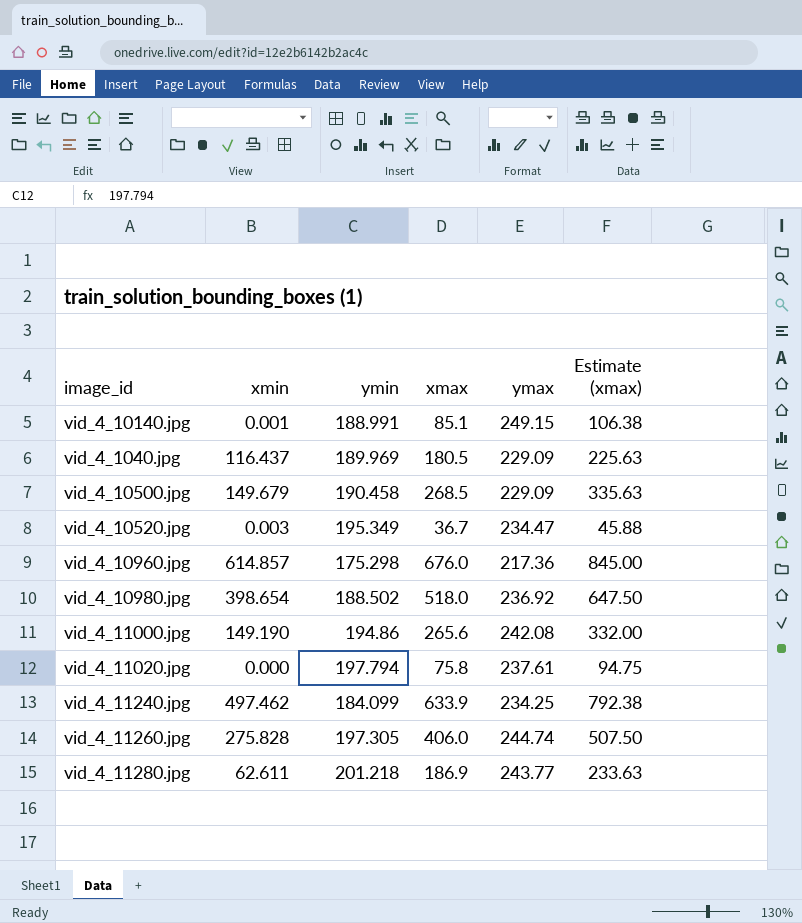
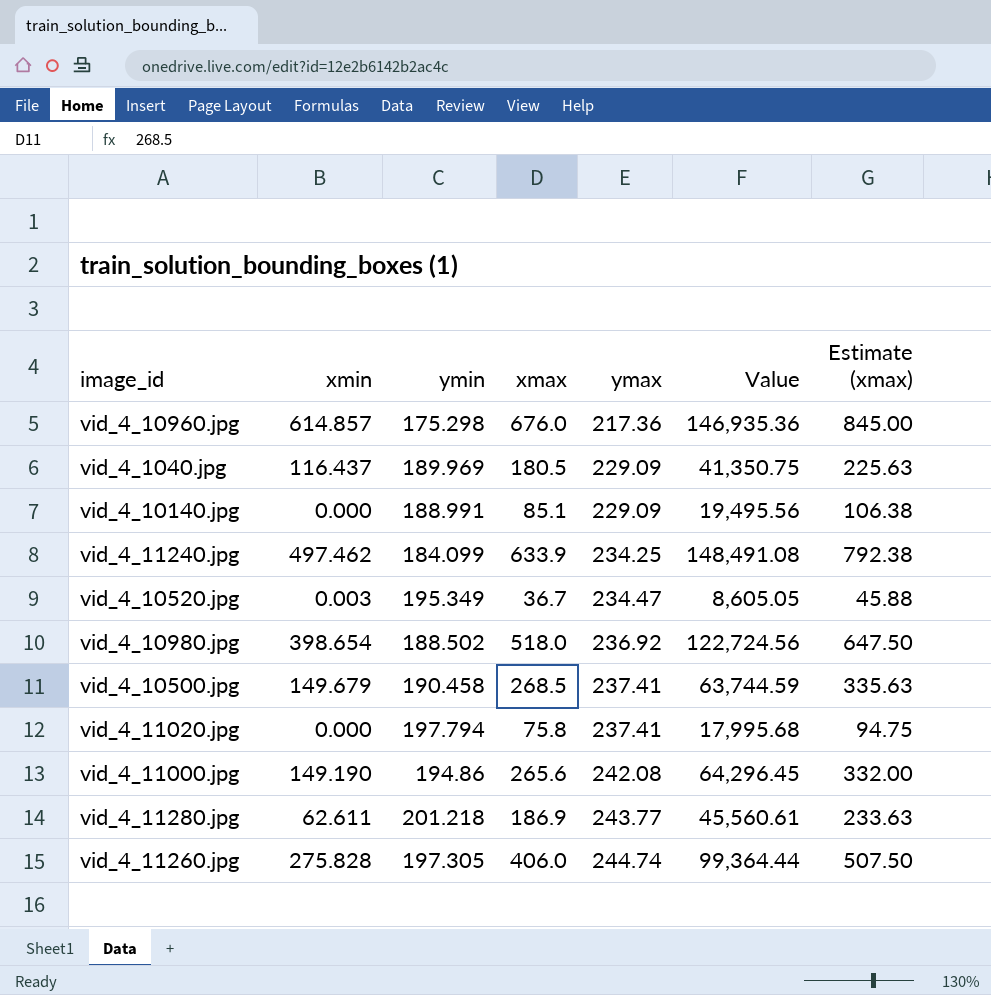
row order: none -> ymax ascending
column Value | formula: none -> [xmax] * [ymax]
vid_4_10140.jpg | xmin: 0.001 -> 0.000
vid_4_10140.jpg | ymax: 249.15 -> 229.09
vid_4_10500.jpg | ymax: 229.09 -> 237.41
vid_4_11020.jpg | ymax: 237.61 -> 237.41

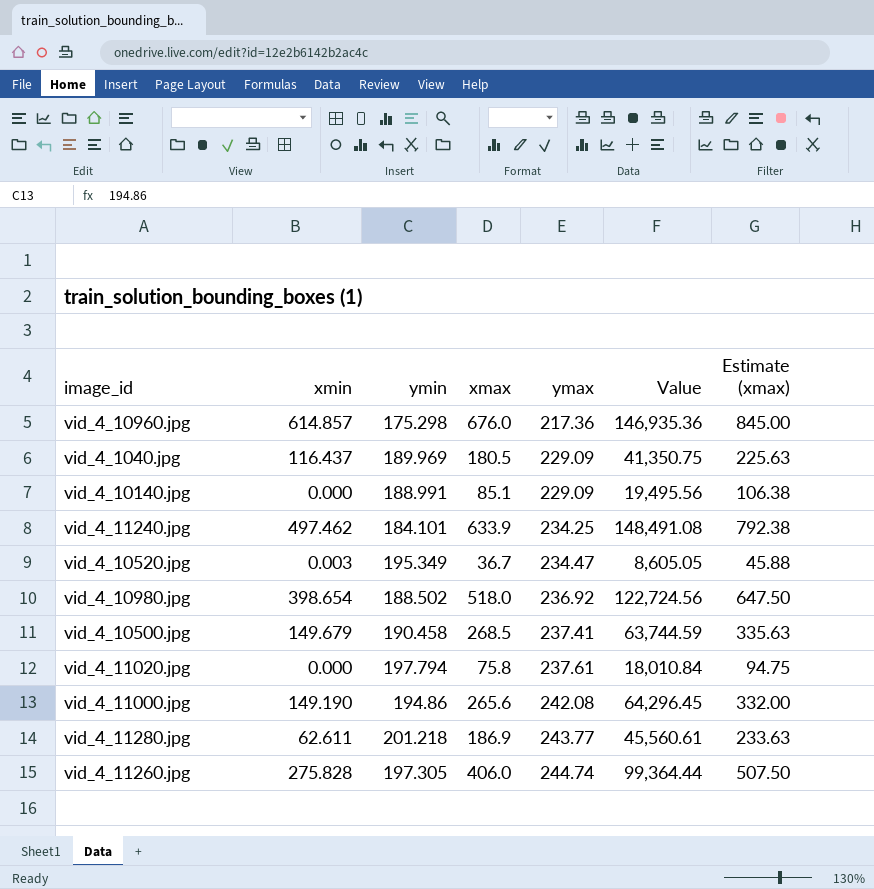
vid_4_11240.jpg | ymin: 184.099 -> 184.101
vid_4_11020.jpg | ymax: 237.41 -> 237.61
vid_4_11020.jpg | Value: 17,995.68 -> 18,010.84

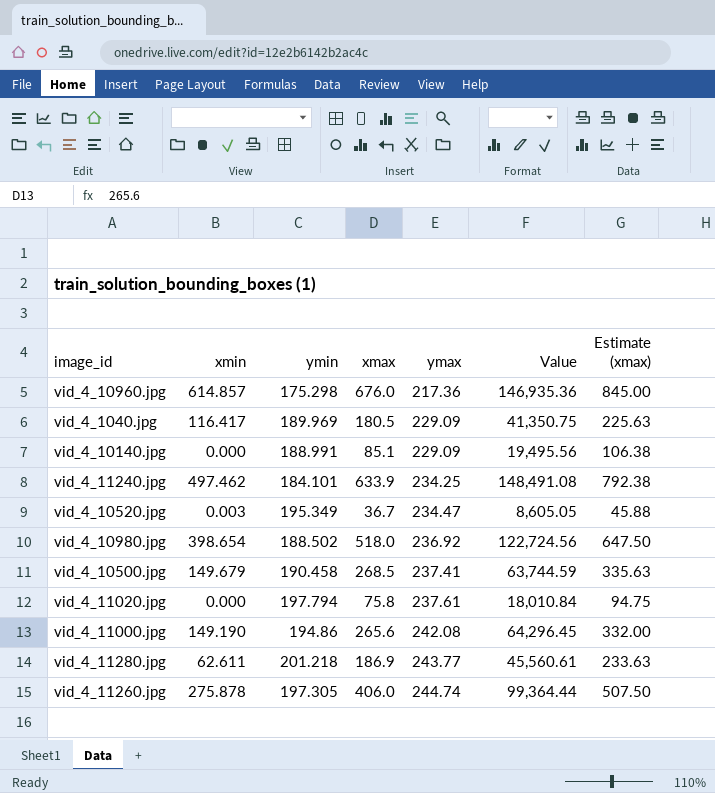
vid_4_1040.jpg | xmin: 116.437 -> 116.417
vid_4_11260.jpg | xmin: 275.828 -> 275.878

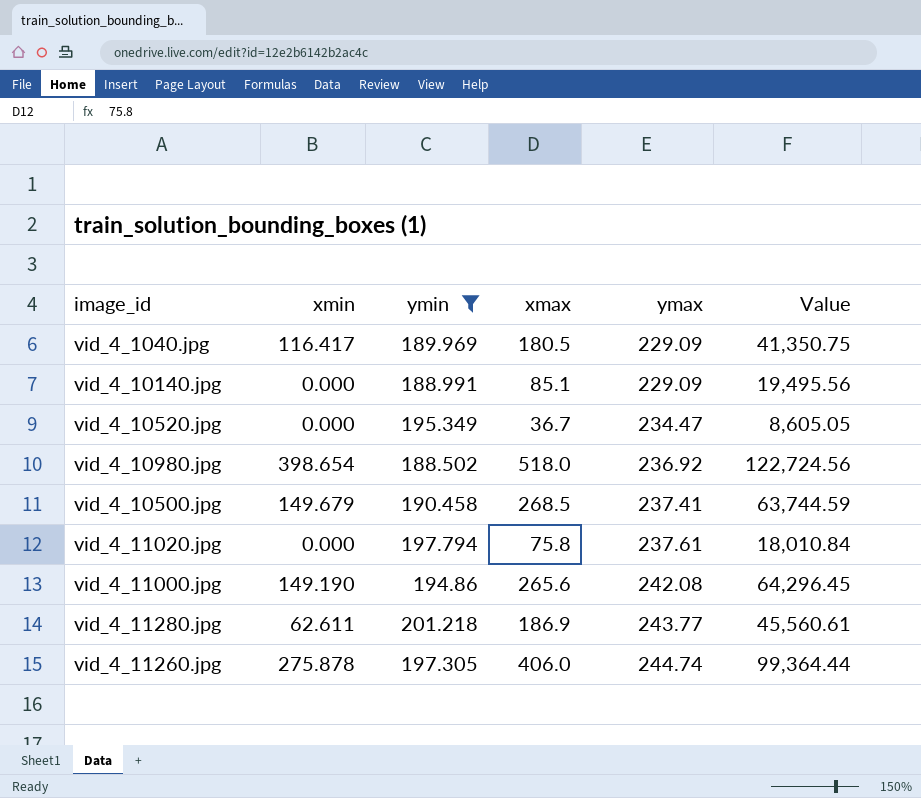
filter: none -> ymin >= 188.502
column Estimate (xmax) | formula: [xmax] * 1.25 -> none
vid_4_10520.jpg | xmin: 0.003 -> 0.000

